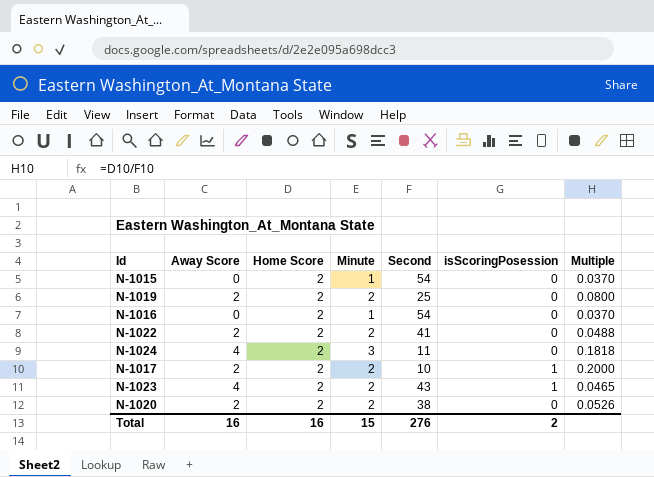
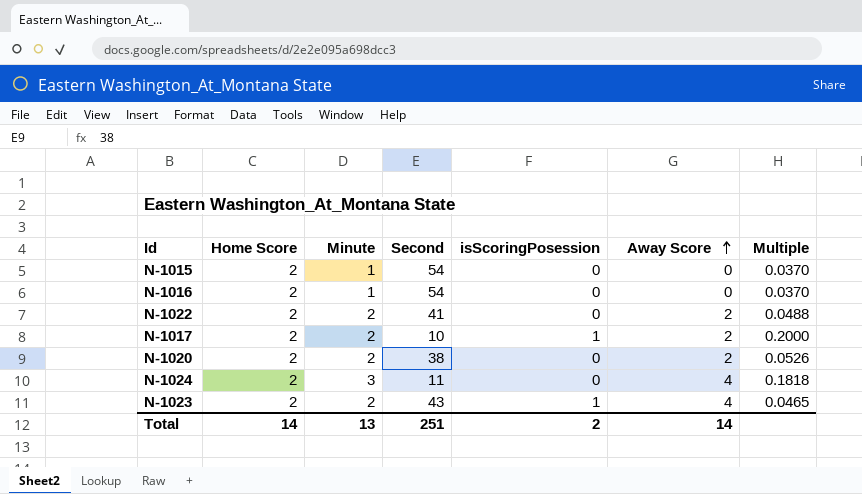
row order: none -> Away Score ascending
column Away Score | position: 2 -> 6
row N-1019: 2 | 2 | 2 | 25 | 0 | 0.0800 -> none
Total | Home Score: 16 -> 14
Total | Minute: 15 -> 13
Total | Second: 276 -> 251
Total | Away Score: 16 -> 14

